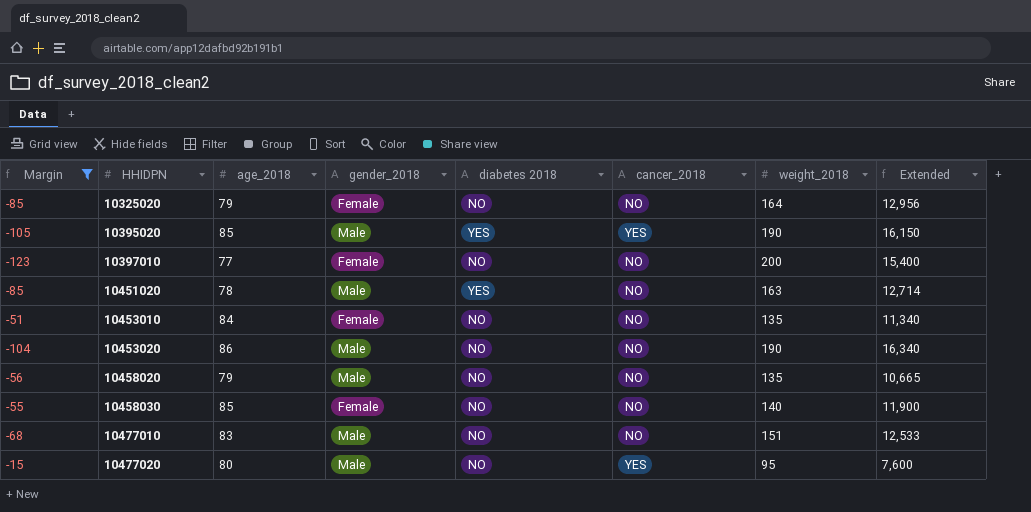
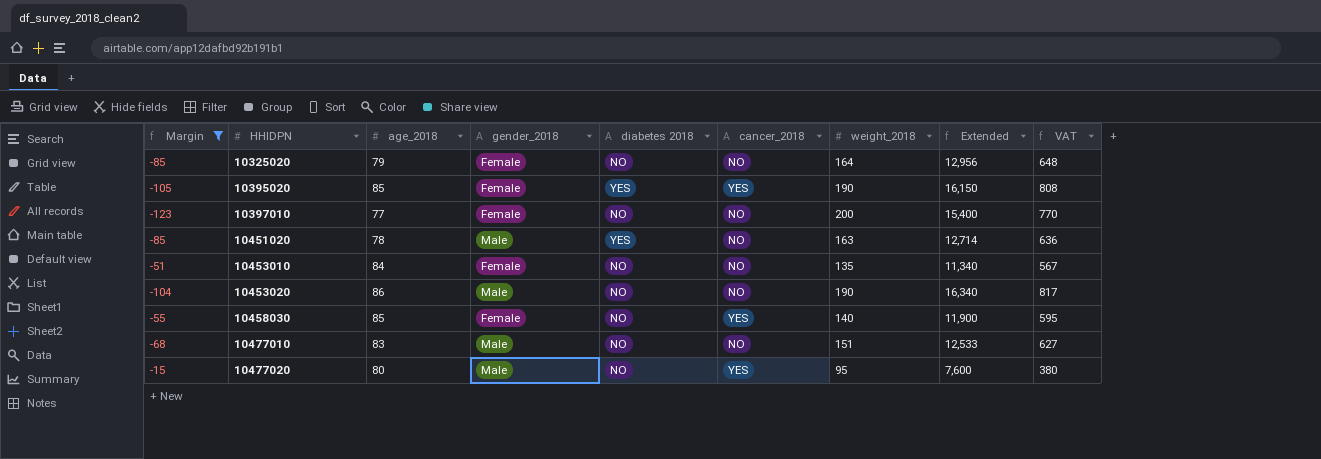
column VAT | formula: none -> [Extended] * 0.05
row 10458020: -56 | 79 | Male | NO | NO | 135 | 10,665 -> none
10395020 | gender_2018: Male -> Female
10458030 | cancer_2018: NO -> YES

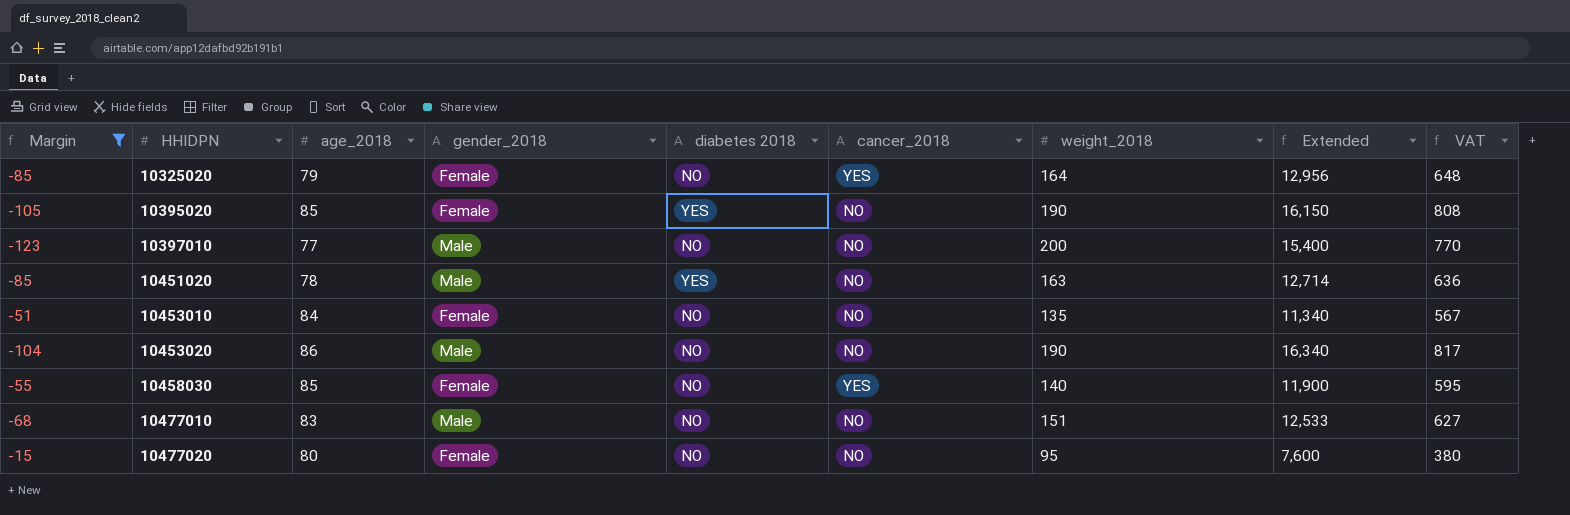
10325020 | cancer_2018: NO -> YES
10395020 | cancer_2018: YES -> NO
10397010 | gender_2018: Female -> Male
10477020 | gender_2018: Male -> Female
10477020 | cancer_2018: YES -> NO

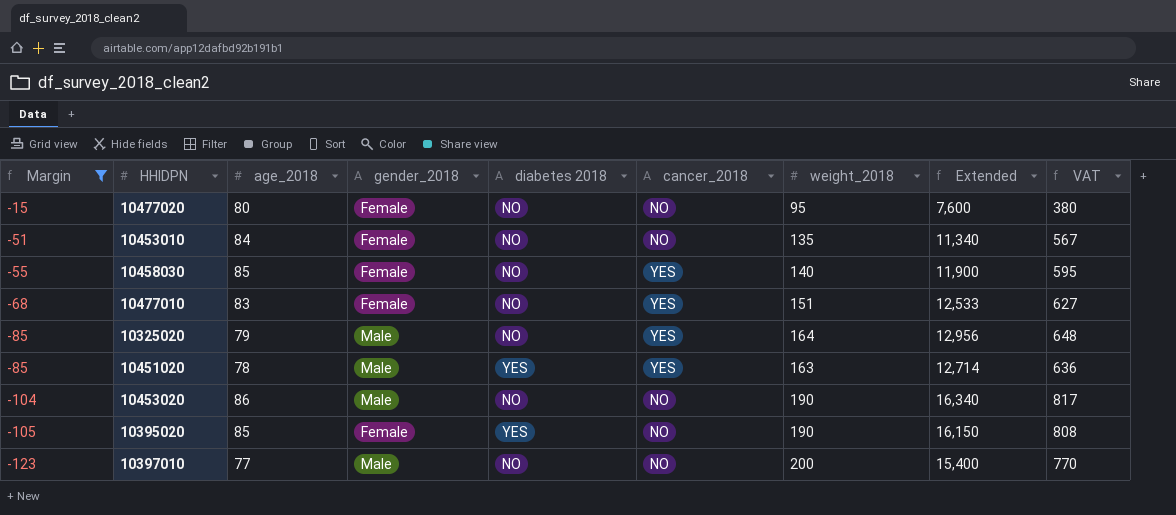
row order: HHIDPN ascending -> Margin descending
10477010 | gender_2018: Male -> Female
10477010 | cancer_2018: NO -> YES
10325020 | gender_2018: Female -> Male
10451020 | cancer_2018: NO -> YES

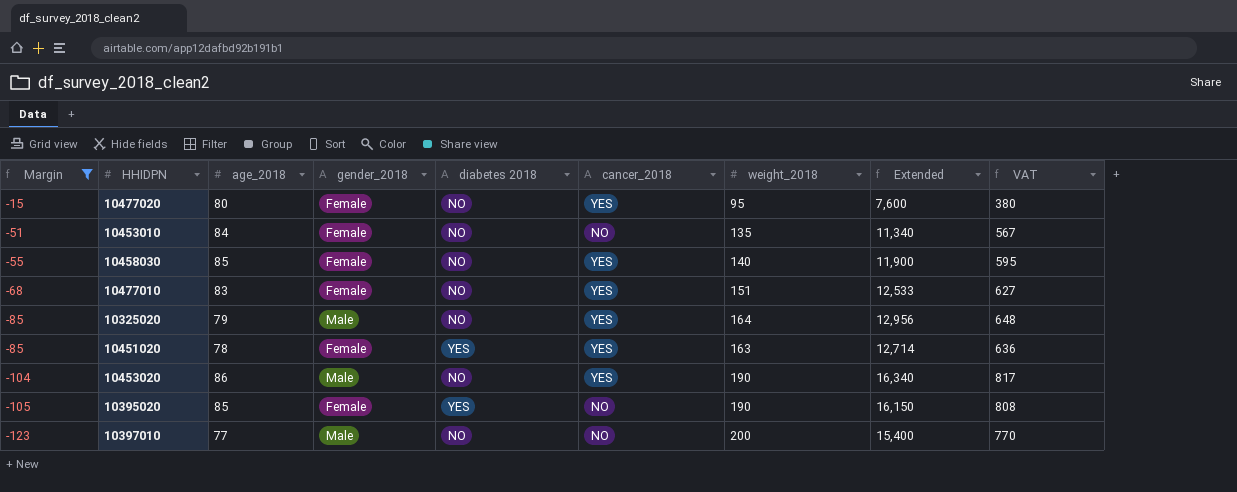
10477020 | cancer_2018: NO -> YES
10451020 | gender_2018: Male -> Female
10453020 | cancer_2018: NO -> YES

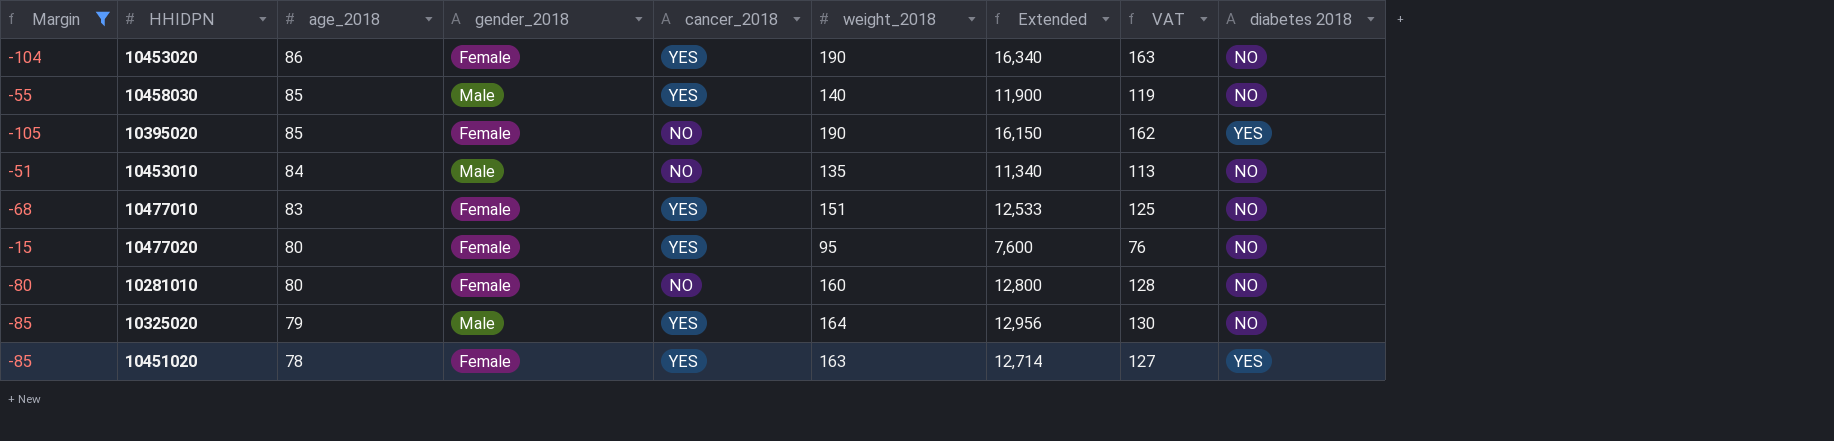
row order: Margin descending -> age_2018 descending
column VAT | formula: [Extended] * 0.05 -> [Extended] * 0.01
column diabetes 2018 | position: 5 -> 9
row 10397010: -123 | 77 | Male | NO | NO | 200 | 15,400 | 770 -> none
10453020 | gender_2018: Male -> Female
10458030 | gender_2018: Female -> Male
10453010 | gender_2018: Female -> Male
row 10281010: none -> -80 | 80 | Female | NO | 160 | 12,800 | 128 | NO

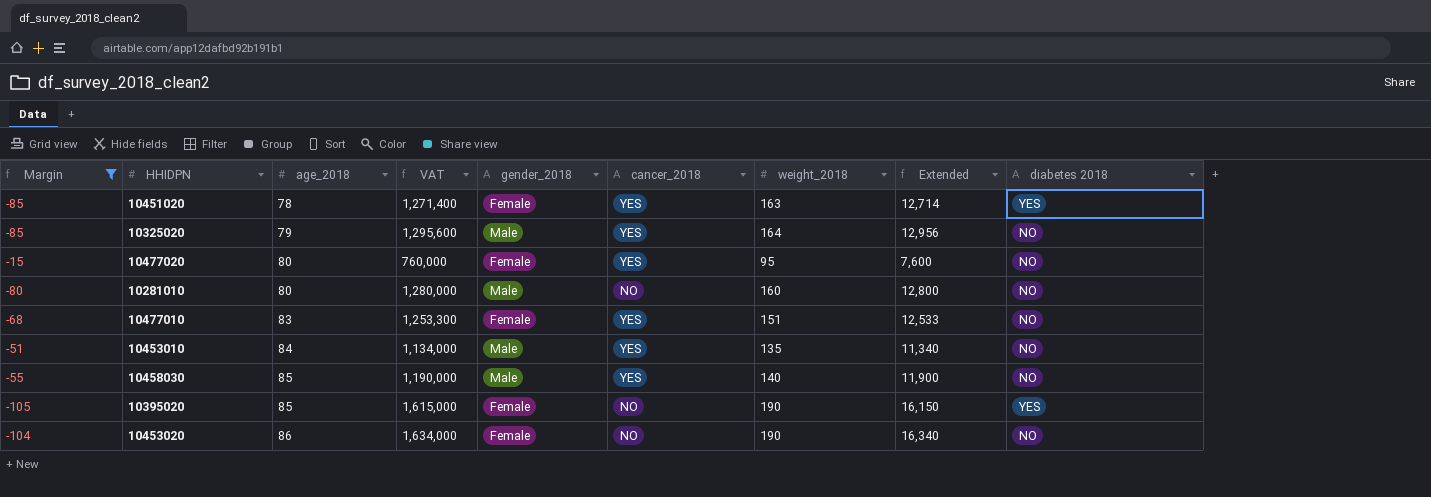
row order: age_2018 descending -> age_2018 ascending
column VAT | formula: [Extended] * 0.01 -> [Extended] * 100
column VAT | position: 8 -> 4
10281010 | gender_2018: Female -> Male
10453010 | cancer_2018: NO -> YES
10453020 | cancer_2018: YES -> NO

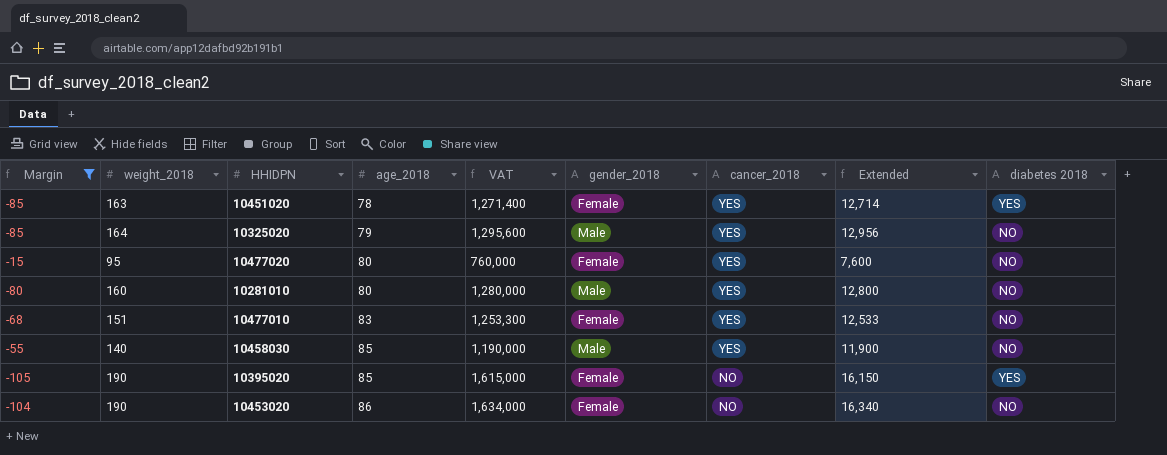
column weight_2018 | position: 7 -> 2
row 10453010: -51 | 84 | 1,134,000 | Male | YES | 135 | 11,340 | NO -> none
10281010 | cancer_2018: NO -> YES

